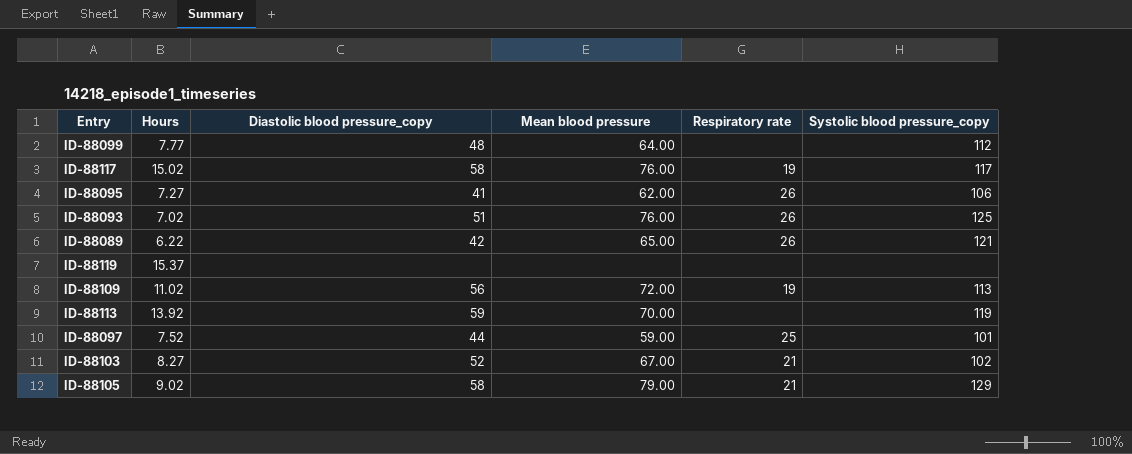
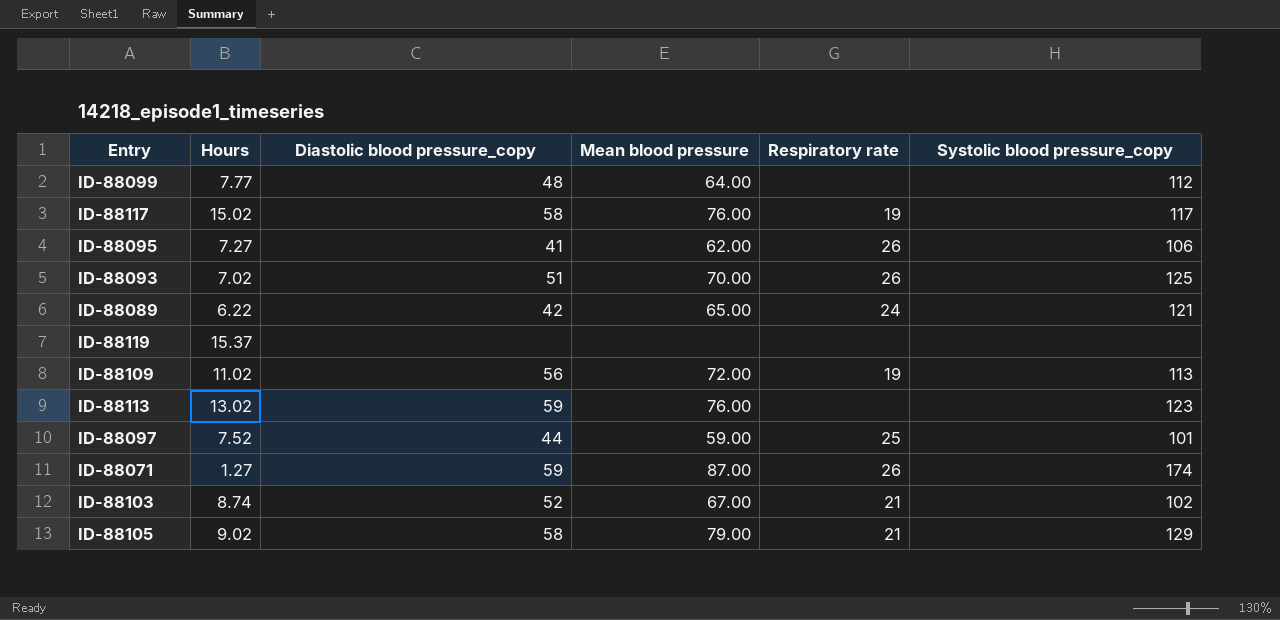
ID-88093 | Mean blood pressure: 76.00 -> 70.00
ID-88089 | Respiratory rate: 26 -> 24
ID-88113 | Hours: 13.92 -> 13.02
ID-88113 | Mean blood pressure: 70.00 -> 76.00
ID-88113 | Systolic blood pressure_copy: 119 -> 123
row ID-88071: none -> 1.27 | 59 | 87.00 | 26 | 174
ID-88103 | Hours: 8.27 -> 8.74

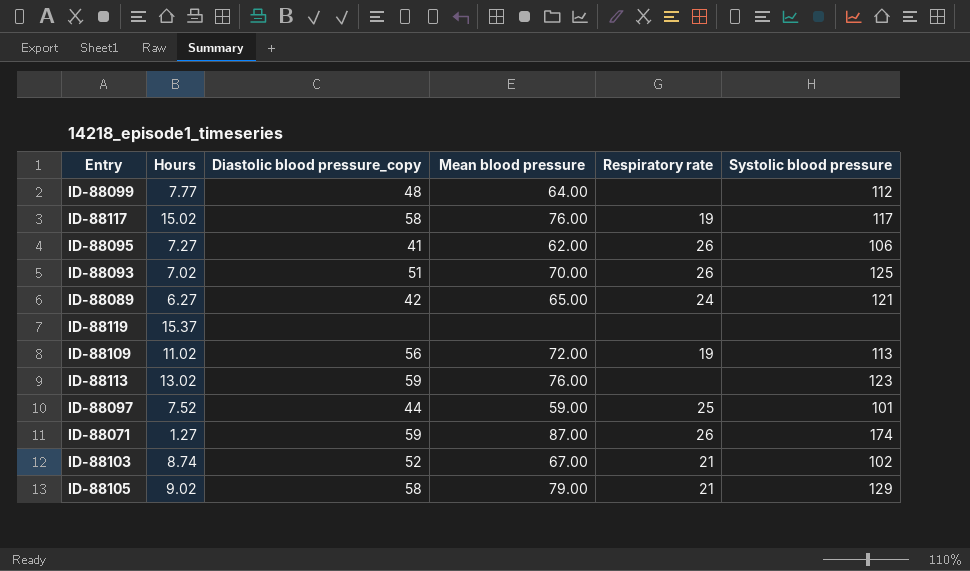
column name: Systolic blood pressure_copy -> Systolic blood pressure
ID-88089 | Hours: 6.22 -> 6.27

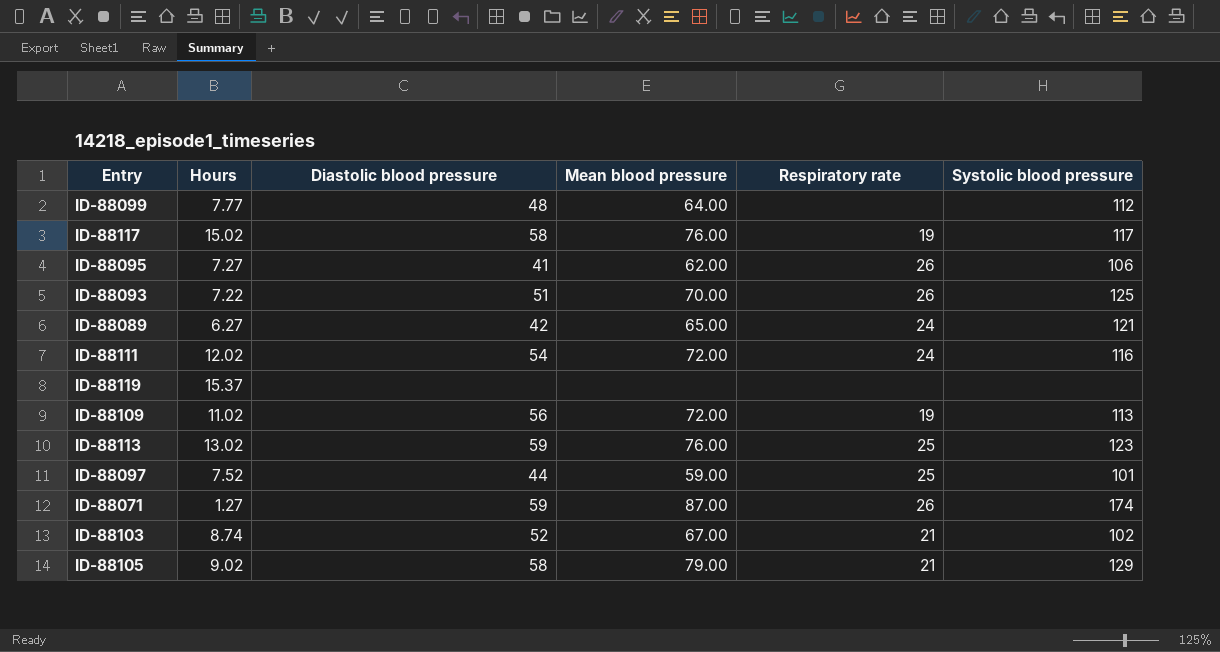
column name: Diastolic blood pressure_copy -> Diastolic blood pressure
ID-88093 | Hours: 7.02 -> 7.22
row ID-88111: none -> 12.02 | 54 | 72.00 | 24 | 116
ID-88113 | Respiratory rate: none -> 25

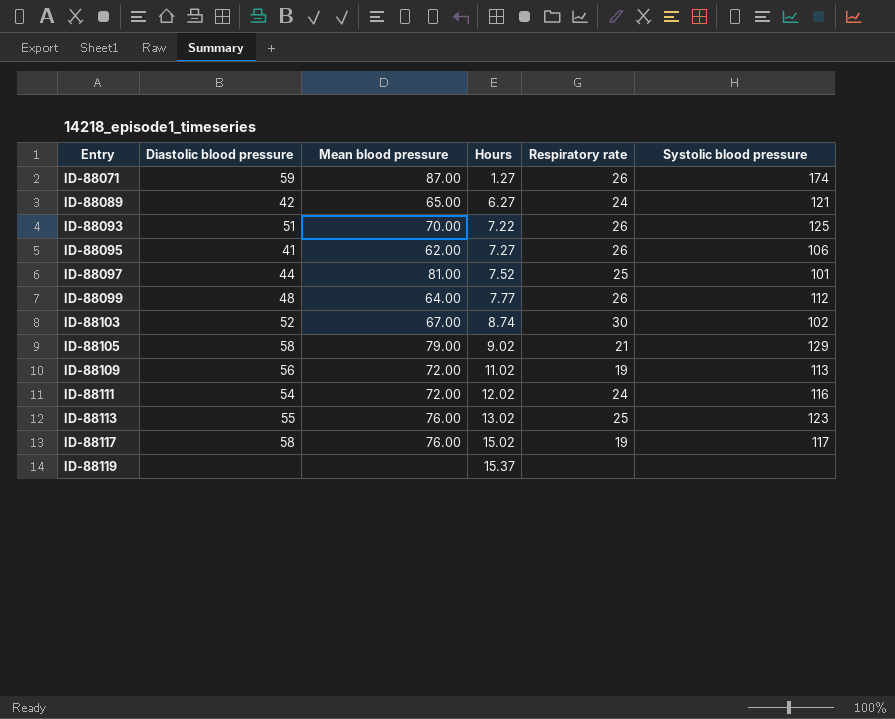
row order: none -> Entry ascending
column Hours | position: 2 -> 4
ID-88097 | Mean blood pressure: 59.00 -> 81.00
ID-88099 | Respiratory rate: none -> 26
ID-88103 | Respiratory rate: 21 -> 30
ID-88113 | Diastolic blood pressure: 59 -> 55

